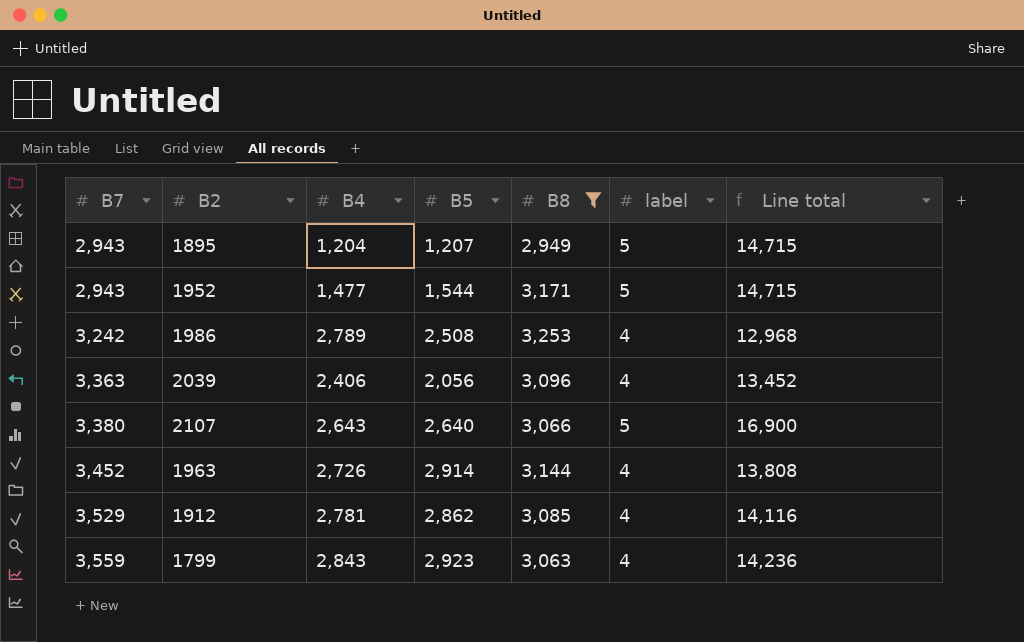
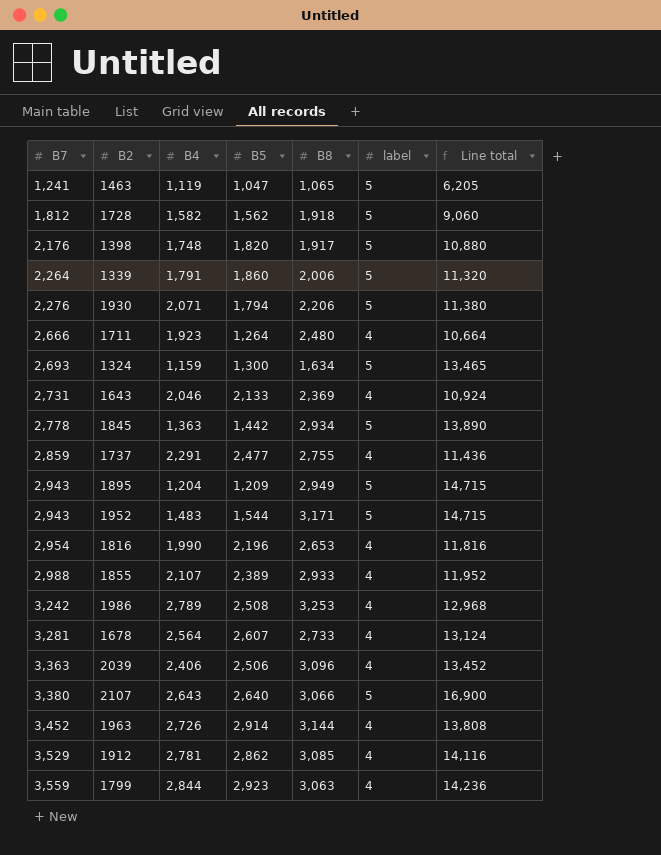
filter: B8 >= 2,949 -> none
1895 | B5: 1,207 -> 1,209
1952 | B4: 1,477 -> 1,483
2039 | B5: 2,056 -> 2,506
1799 | B4: 2,843 -> 2,844

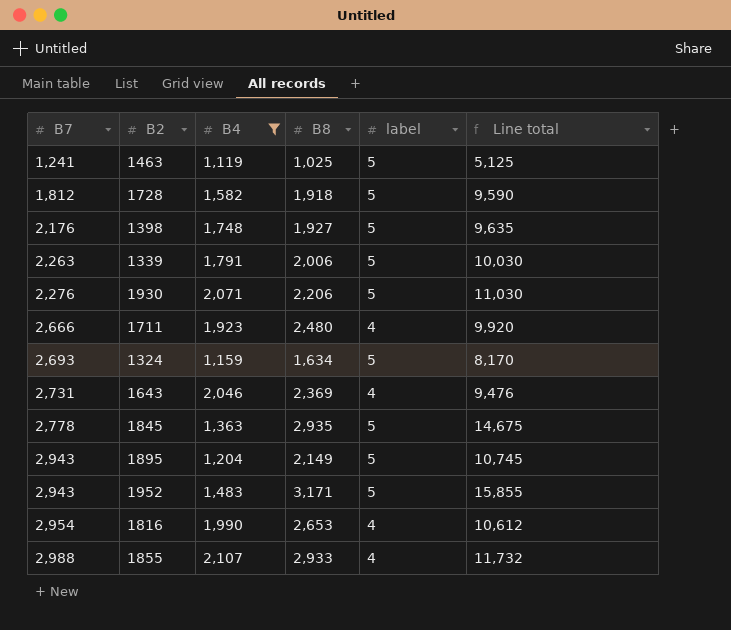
filter: none -> B4 <= 2,107
column B5 | position: 4 -> none
column Line total | formula: [B7] * [label] -> [B8] * [label]
1463 | B8: 1,065 -> 1,025
1398 | B8: 1,917 -> 1,927
1339 | B7: 2,264 -> 2,263
1845 | B8: 2,934 -> 2,935
1895 | B8: 2,949 -> 2,149

